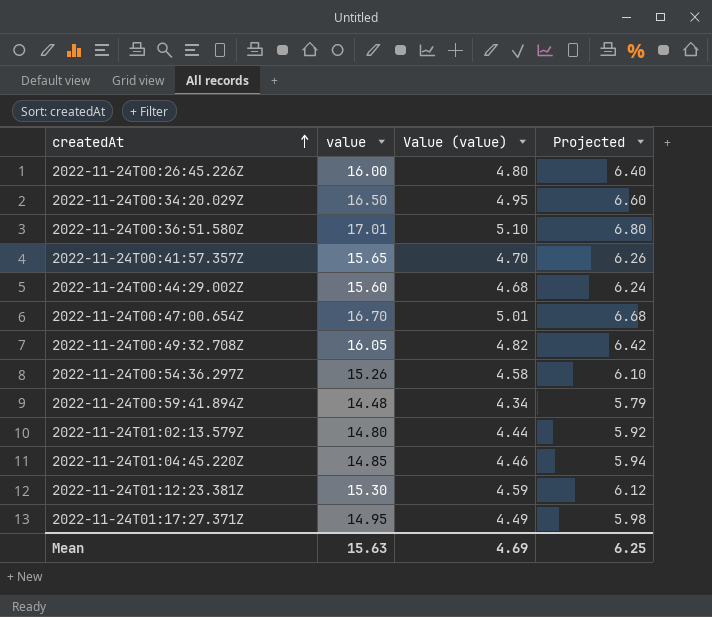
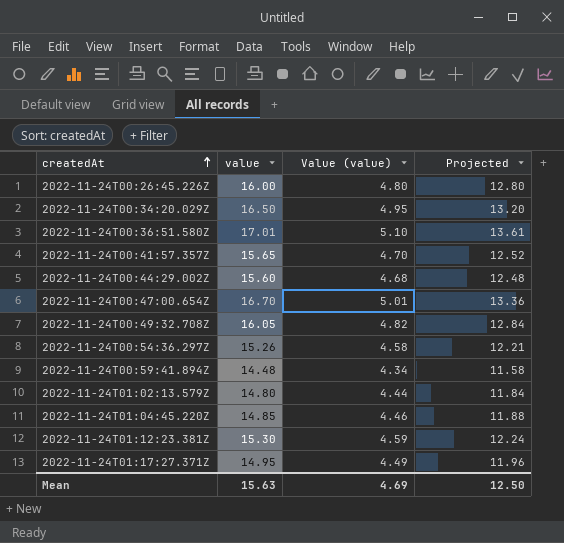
column Projected | formula: [value] * 0.4 -> [value] * 0.8
Mean | Projected: 6.25 -> 12.50

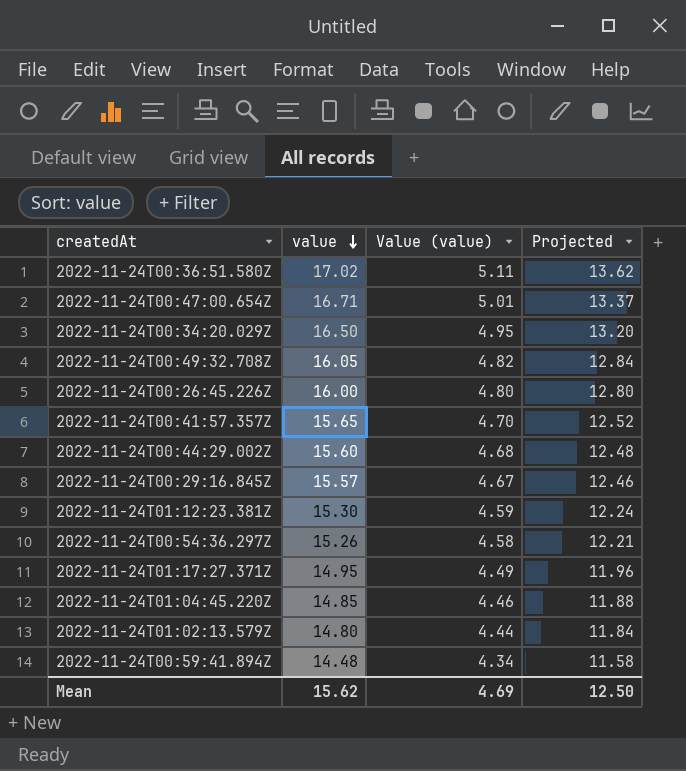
row order: createdAt ascending -> value descending
2022-11-24T00:36:51.580Z | value: 17.01 -> 17.02
2022-11-24T00:36:51.580Z | Value (value): 5.10 -> 5.11
2022-11-24T00:36:51.580Z | Projected: 13.61 -> 13.62
2022-11-24T00:47:00.654Z | value: 16.70 -> 16.71
2022-11-24T00:47:00.654Z | Projected: 13.36 -> 13.37
row 2022-11-24T00:29:16.845Z: none -> 15.57 | 4.67 | 12.46
Mean | value: 15.63 -> 15.62

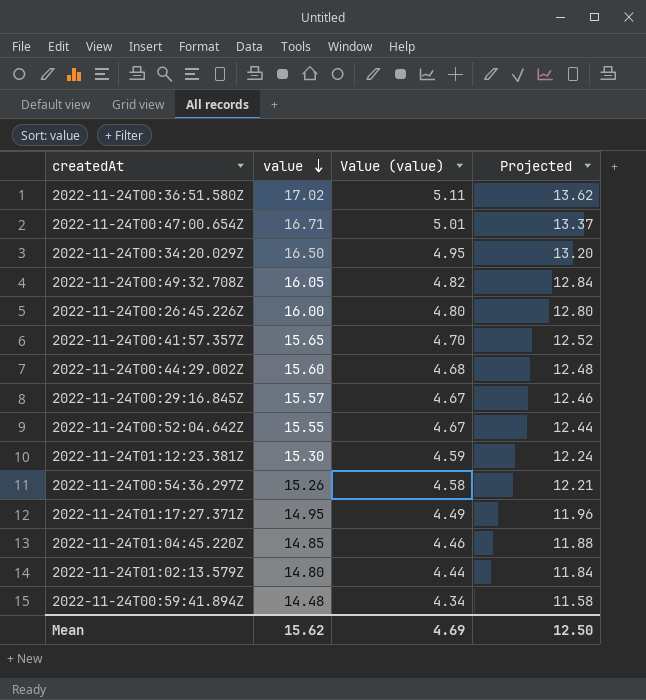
row 2022-11-24T00:52:04.642Z: none -> 15.55 | 4.67 | 12.44

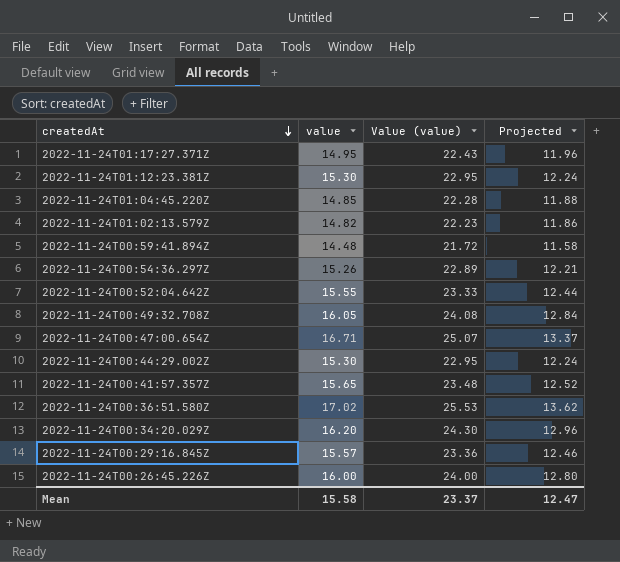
row order: value descending -> createdAt descending
column Value (value) | formula: [value] * 0.3 -> [value] * 1.5
2022-11-24T01:02:13.579Z | value: 14.80 -> 14.82
2022-11-24T01:02:13.579Z | Projected: 11.84 -> 11.86
2022-11-24T00:44:29.002Z | value: 15.60 -> 15.30
2022-11-24T00:44:29.002Z | Projected: 12.48 -> 12.24
2022-11-24T00:34:20.029Z | value: 16.50 -> 16.20
2022-11-24T00:34:20.029Z | Projected: 13.20 -> 12.96
Mean | value: 15.62 -> 15.58
Mean | Value (value): 4.69 -> 23.37
Mean | Projected: 12.50 -> 12.47

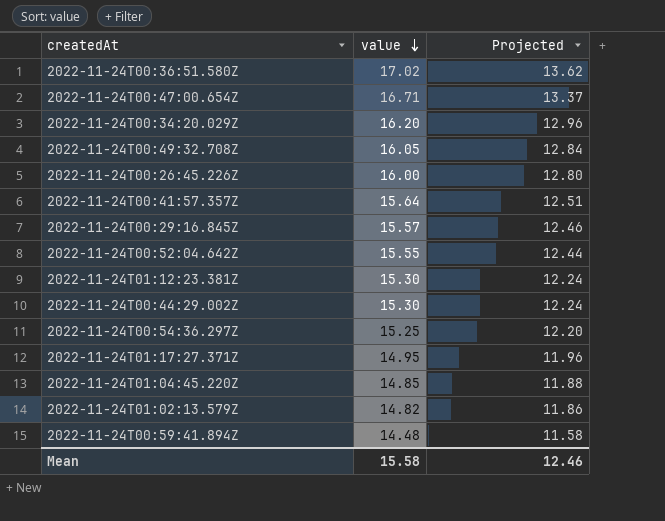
row order: createdAt descending -> value descending
column Value (value) | formula: [value] * 1.5 -> none
2022-11-24T00:41:57.357Z | value: 15.65 -> 15.64
2022-11-24T00:41:57.357Z | Projected: 12.52 -> 12.51
2022-11-24T00:54:36.297Z | value: 15.26 -> 15.25
2022-11-24T00:54:36.297Z | Projected: 12.21 -> 12.20
Mean | Projected: 12.47 -> 12.46

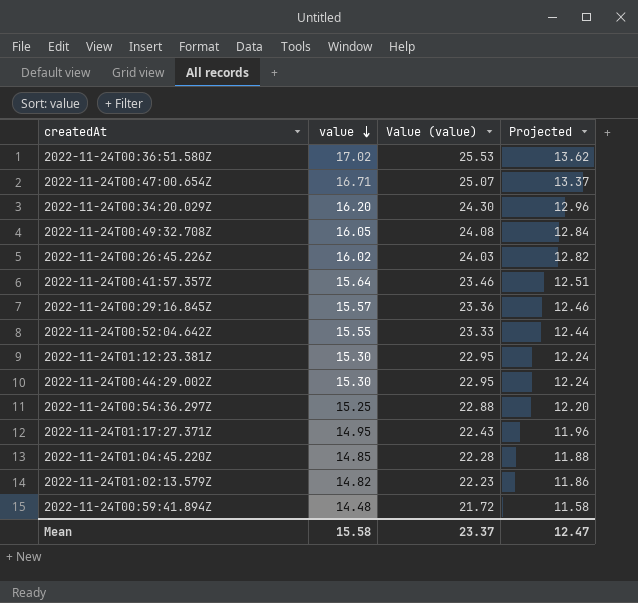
column Value (value) | formula: none -> [value] * 1.5
2022-11-24T00:26:45.226Z | value: 16.00 -> 16.02
2022-11-24T00:26:45.226Z | Projected: 12.80 -> 12.82
Mean | Projected: 12.46 -> 12.47

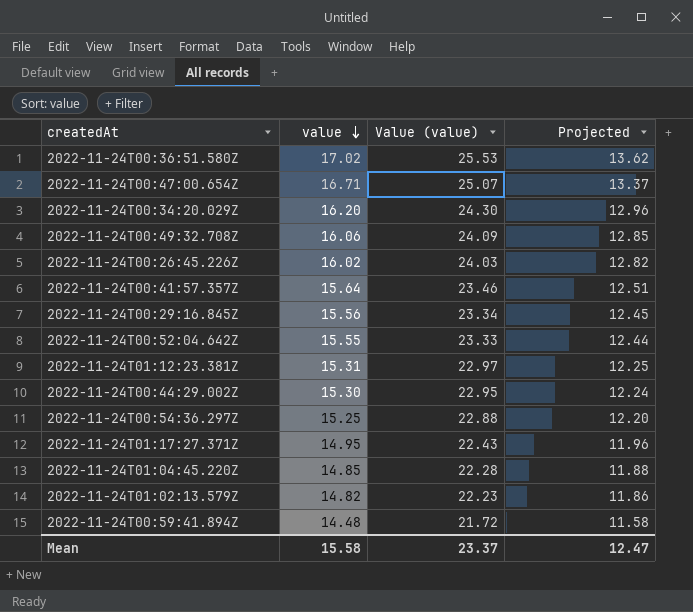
2022-11-24T00:49:32.708Z | value: 16.05 -> 16.06
2022-11-24T00:49:32.708Z | Value (value): 24.08 -> 24.09
2022-11-24T00:49:32.708Z | Projected: 12.84 -> 12.85
2022-11-24T00:29:16.845Z | value: 15.57 -> 15.56
2022-11-24T00:29:16.845Z | Value (value): 23.36 -> 23.34
2022-11-24T00:29:16.845Z | Projected: 12.46 -> 12.45
2022-11-24T01:12:23.381Z | value: 15.30 -> 15.31
2022-11-24T01:12:23.381Z | Value (value): 22.95 -> 22.97
2022-11-24T01:12:23.381Z | Projected: 12.24 -> 12.25

